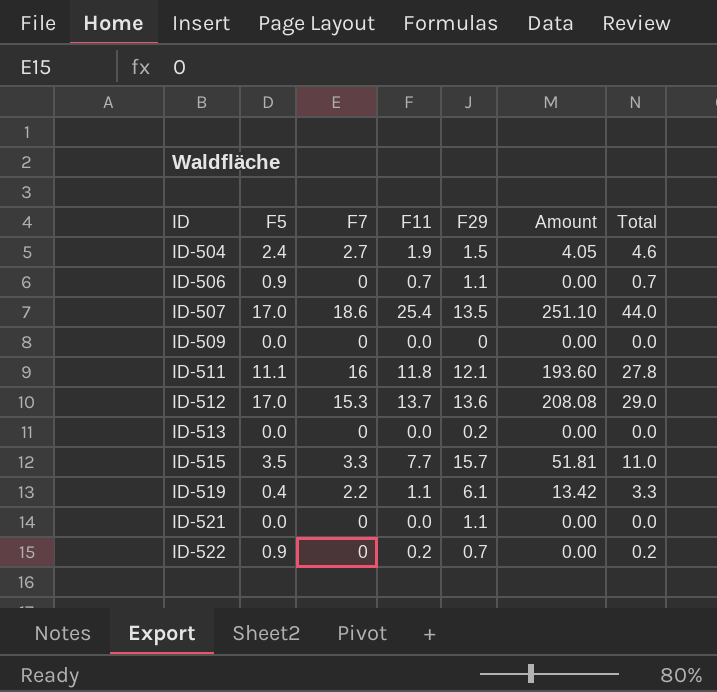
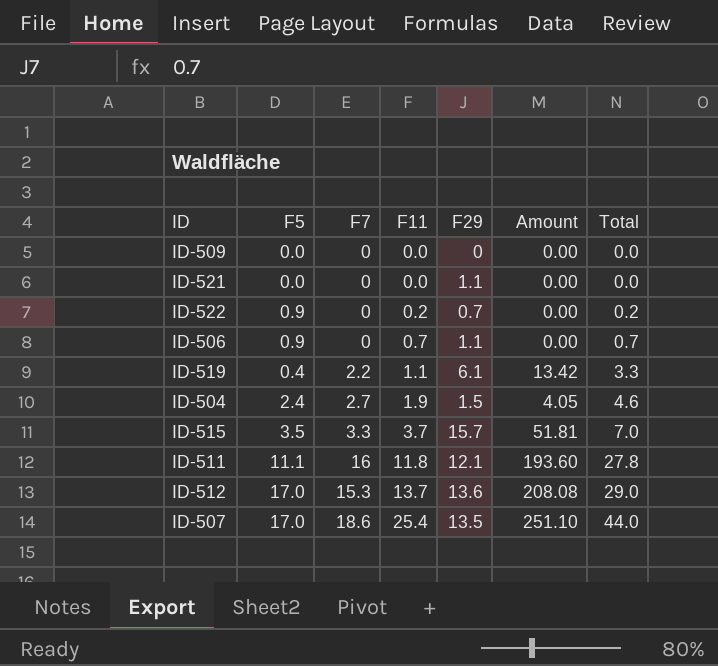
row order: ID ascending -> F11 ascending
row ID-513: 0.0 | 0 | 0.0 | 0.2 | 0.00 | 0.0 -> none
ID-515 | F11: 7.7 -> 3.7
ID-515 | Total: 11.0 -> 7.0

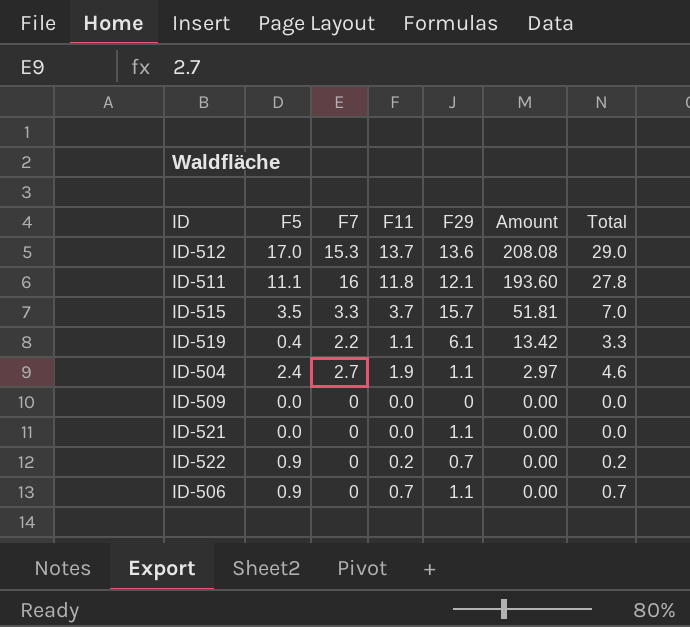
row order: F11 ascending -> Amount descending
row ID-507: 17.0 | 18.6 | 25.4 | 13.5 | 251.10 | 44.0 -> none
ID-504 | F29: 1.5 -> 1.1
ID-504 | Amount: 4.05 -> 2.97

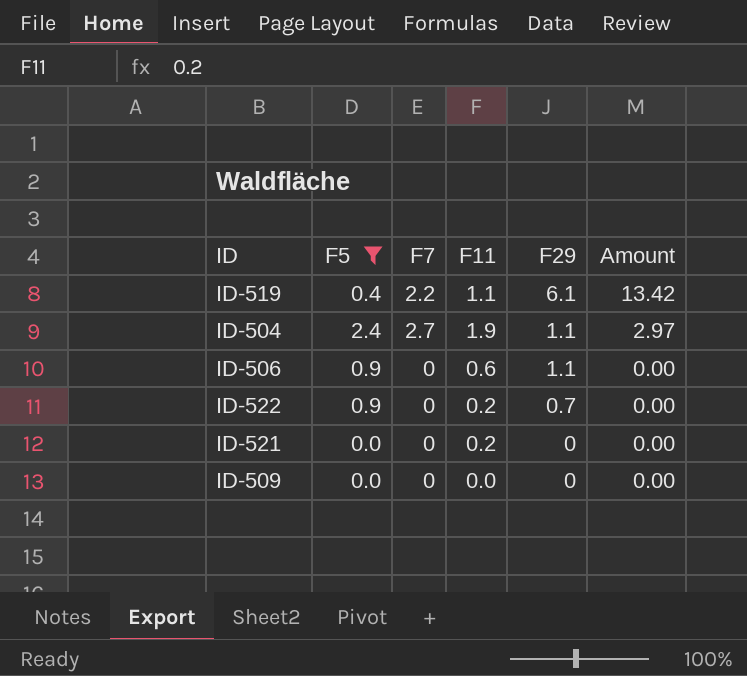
filter: none -> F5 <= 2.4
row order: Amount descending -> F29 descending
column Total | formula: [F7] + [F11] -> none
ID-506 | F11: 0.7 -> 0.6
ID-521 | F11: 0.0 -> 0.2
ID-521 | F29: 1.1 -> 0

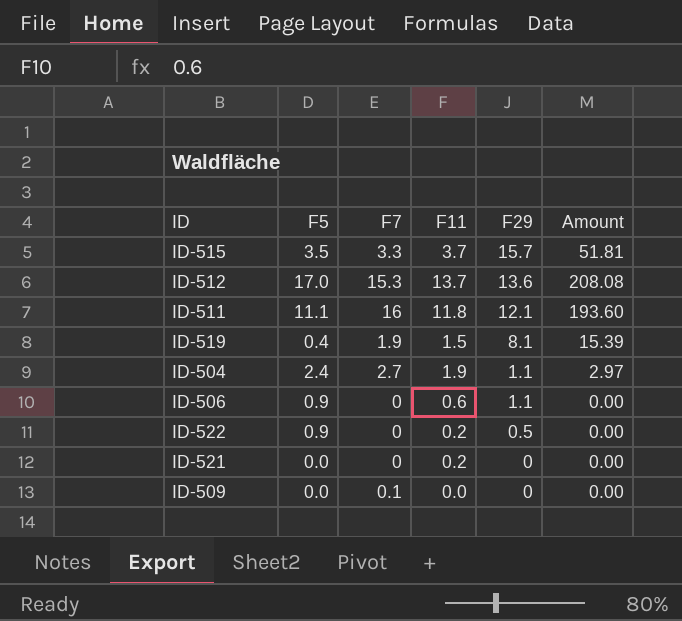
filter: F5 <= 2.4 -> none
ID-519 | F7: 2.2 -> 1.9
ID-519 | F11: 1.1 -> 1.5
ID-519 | F29: 6.1 -> 8.1
ID-519 | Amount: 13.42 -> 15.39
ID-522 | F29: 0.7 -> 0.5
ID-509 | F7: 0 -> 0.1

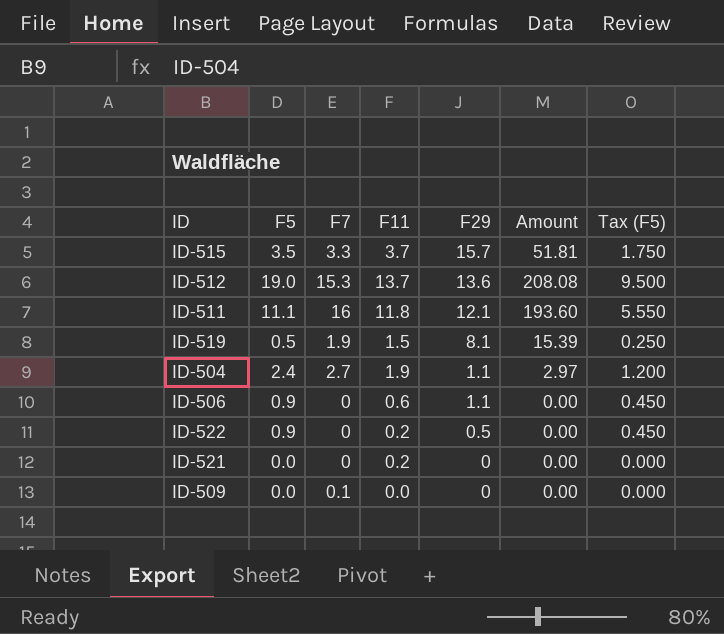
column Tax (F5) | formula: none -> [F5] * 0.5
ID-512 | F5: 17.0 -> 19.0
ID-519 | F5: 0.4 -> 0.5

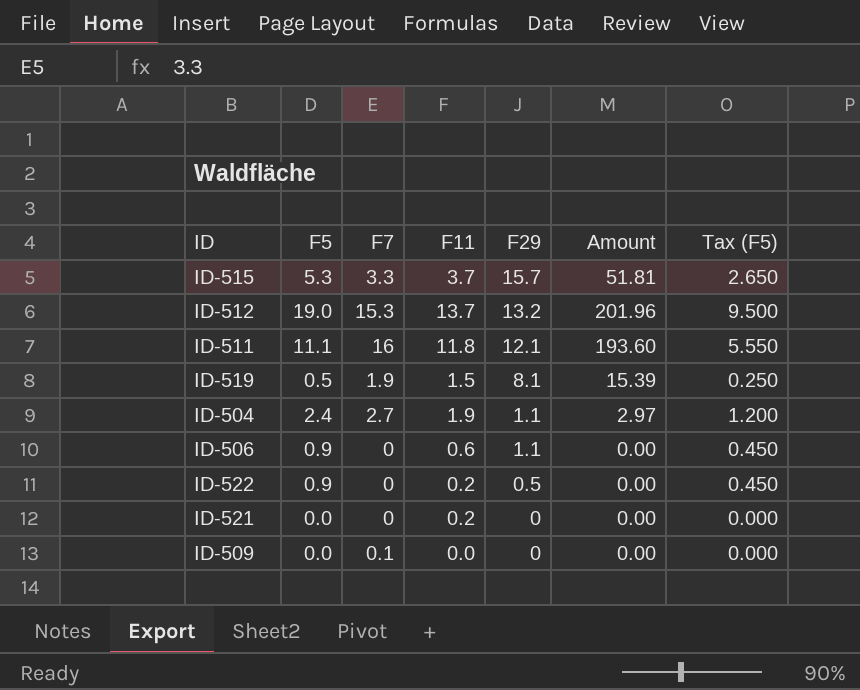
ID-515 | F5: 3.5 -> 5.3
ID-515 | Tax (F5): 1.750 -> 2.650
ID-512 | F29: 13.6 -> 13.2
ID-512 | Amount: 208.08 -> 201.96

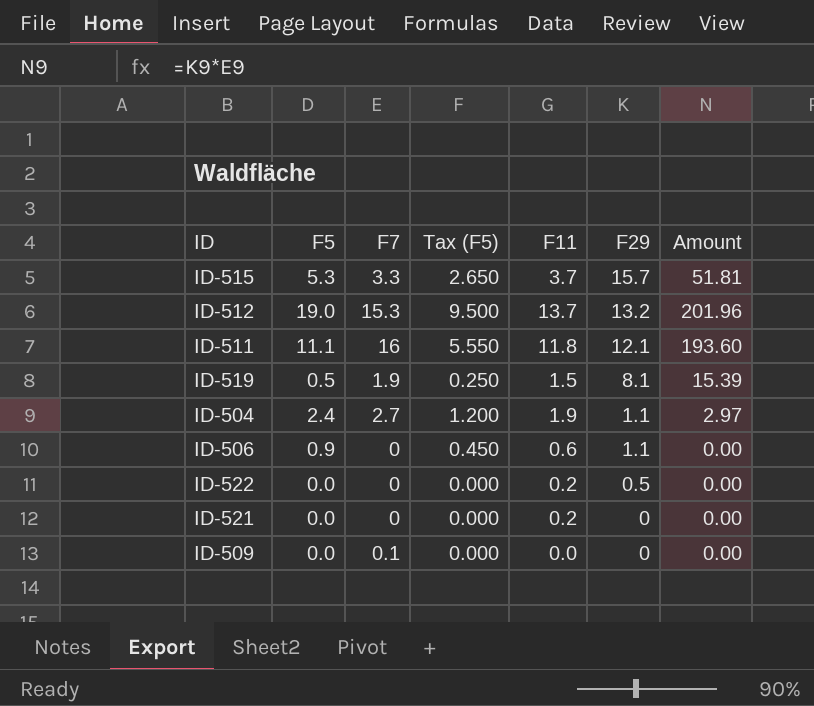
column Tax (F5) | position: 7 -> 4
ID-522 | F5: 0.9 -> 0.0
ID-522 | Tax (F5): 0.450 -> 0.000

